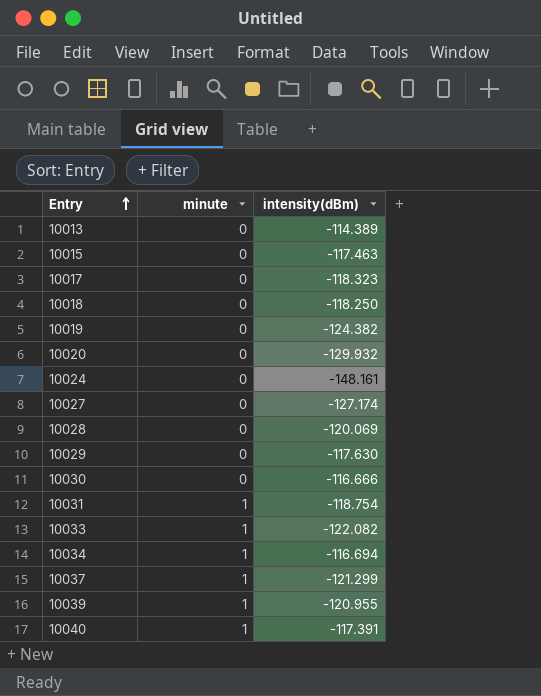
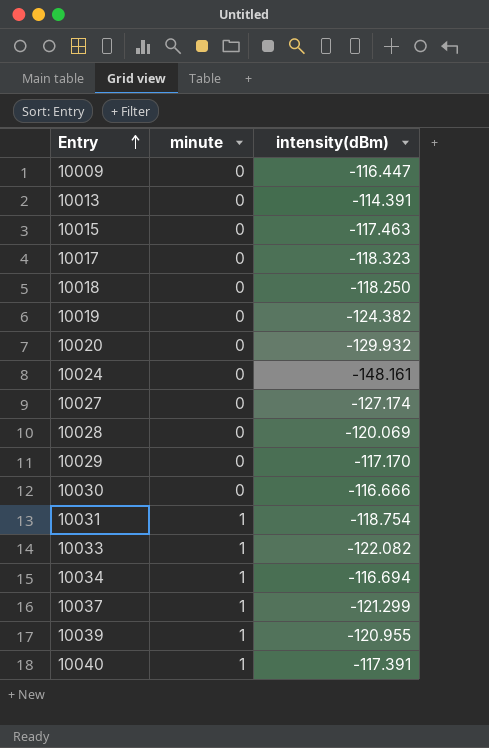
row 10009: none -> 0 | -116.447
10013 | intensity(dBm): -114.389 -> -114.391
10029 | intensity(dBm): -117.630 -> -117.170

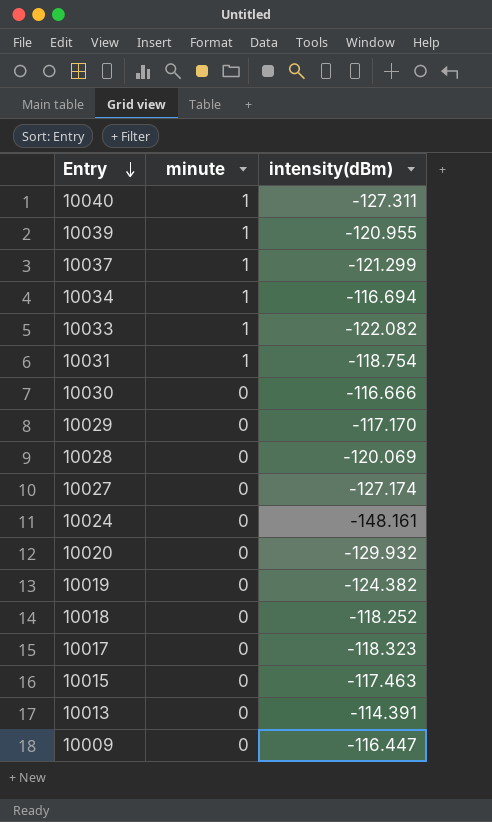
row order: Entry ascending -> Entry descending
10040 | intensity(dBm): -117.391 -> -127.311
10018 | intensity(dBm): -118.250 -> -118.252

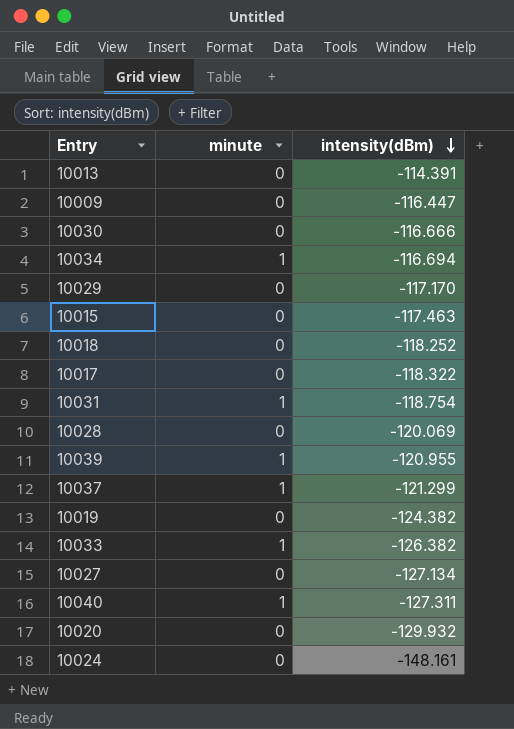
row order: Entry descending -> intensity(dBm) descending
10017 | intensity(dBm): -118.323 -> -118.322
10033 | intensity(dBm): -122.082 -> -126.382
10027 | intensity(dBm): -127.174 -> -127.134

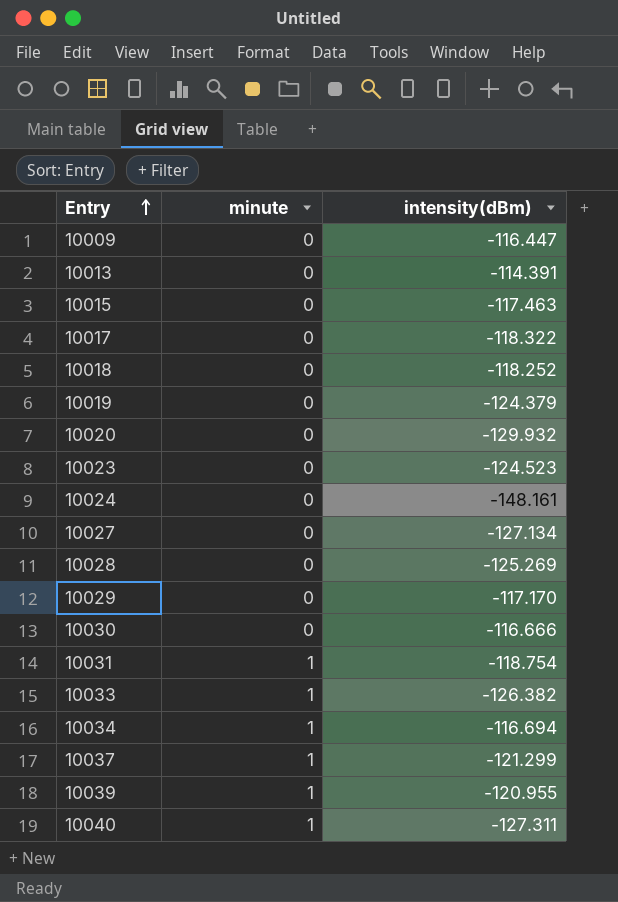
row order: intensity(dBm) descending -> Entry ascending
10019 | intensity(dBm): -124.382 -> -124.379
row 10023: none -> 0 | -124.523
10028 | intensity(dBm): -120.069 -> -125.269

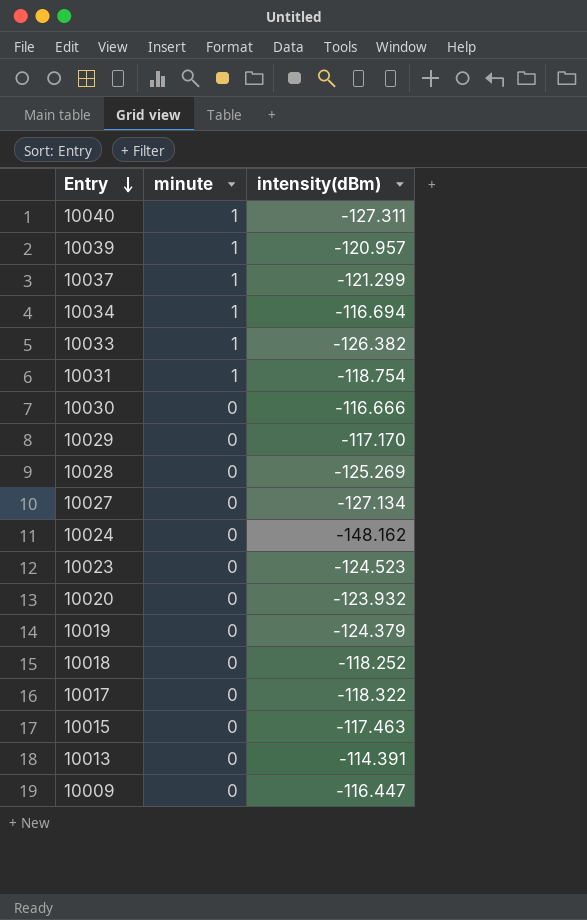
row order: Entry ascending -> Entry descending
10039 | intensity(dBm): -120.955 -> -120.957
10024 | intensity(dBm): -148.161 -> -148.162
10020 | intensity(dBm): -129.932 -> -123.932

